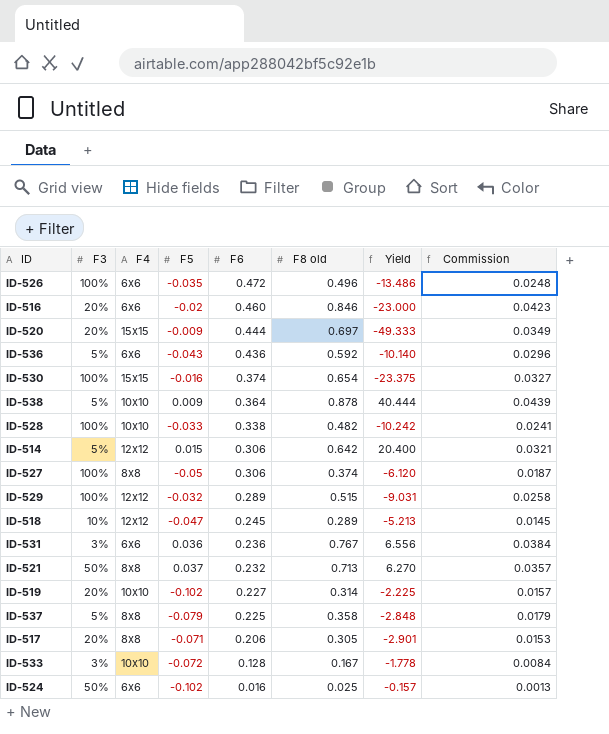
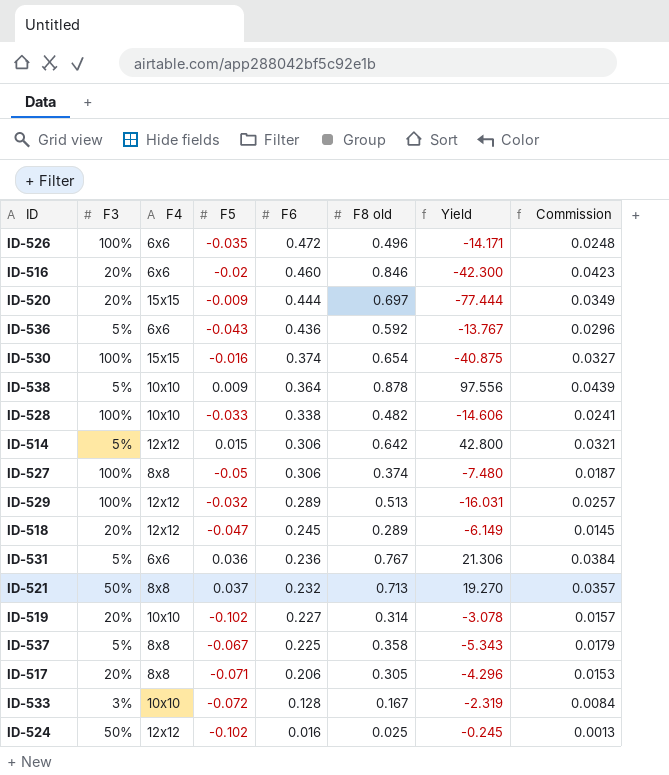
column Yield | formula: [F6] / [F5] -> [F8 old] / [F5]
ID-529 | F8 old: 0.515 -> 0.513
ID-529 | Commission: 0.0258 -> 0.0257
ID-518 | F3: 10% -> 20%
ID-531 | F3: 3% -> 5%
ID-537 | F5: -0.079 -> -0.067
ID-524 | F4: 6x6 -> 12x12

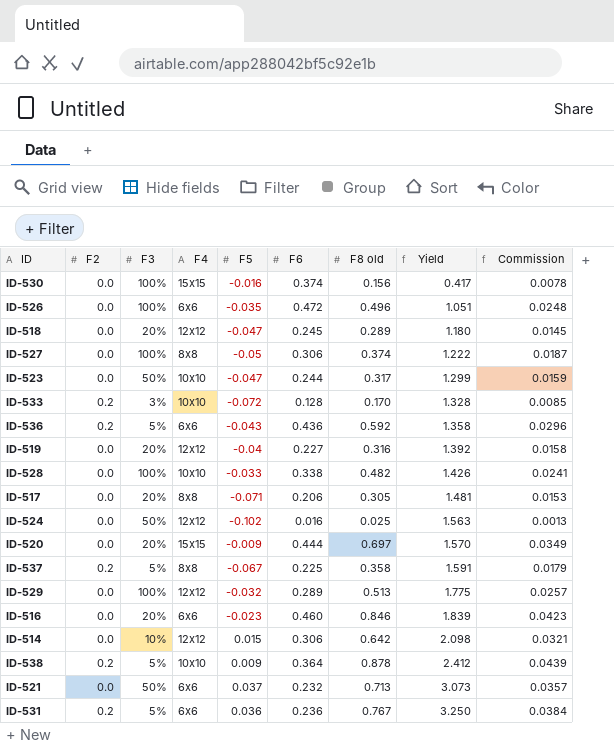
row order: F6 descending -> Yield ascending
column F2 | position: none -> 2
column Yield | formula: [F8 old] / [F5] -> [F8 old] / [F6]
ID-530 | F8 old: 0.654 -> 0.156
ID-530 | Commission: 0.0327 -> 0.0078
row ID-523: none -> 0.0 | 50% | 10x10 | -0.047 | 0.244 | 0.317 | 1.299 | 0.0159
ID-533 | F8 old: 0.167 -> 0.170
ID-533 | Commission: 0.0084 -> 0.0085
ID-519 | F4: 10x10 -> 12x12
ID-519 | F5: -0.102 -> -0.04
ID-519 | F8 old: 0.314 -> 0.316
ID-519 | Commission: 0.0157 -> 0.0158
ID-516 | F5: -0.02 -> -0.023
ID-514 | F3: 5% -> 10%
ID-521 | F4: 8x8 -> 6x6

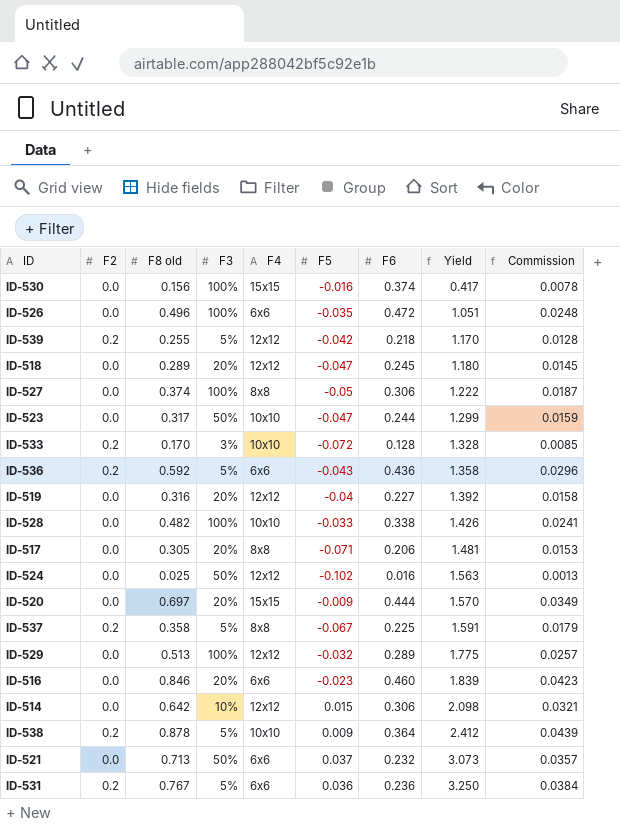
column F8 old | position: 7 -> 3
row ID-539: none -> 0.2 | 0.255 | 5% | 12x12 | -0.042 | 0.218 | 1.170 | 0.0128

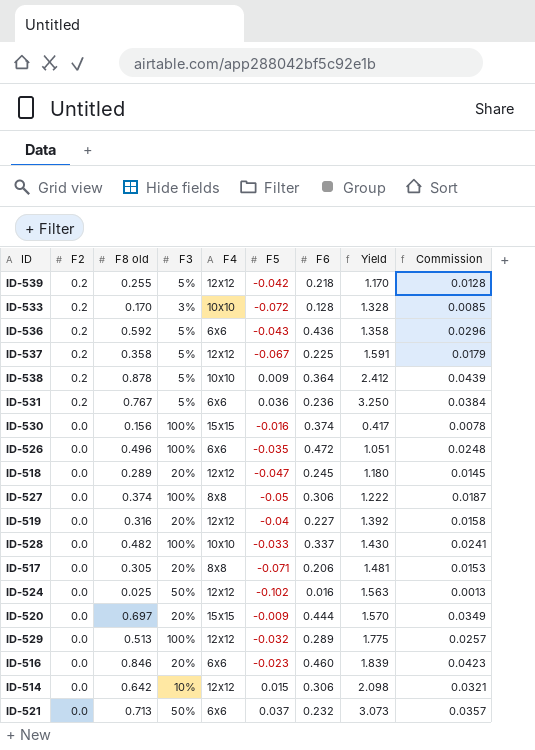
row order: Yield ascending -> F2 descending
row ID-523: 0.0 | 0.317 | 50% | 10x10 | -0.047 | 0.244 | 1.299 | 0.0159 -> none
ID-537 | F4: 8x8 -> 12x12
ID-528 | F6: 0.338 -> 0.337
ID-528 | Yield: 1.426 -> 1.430

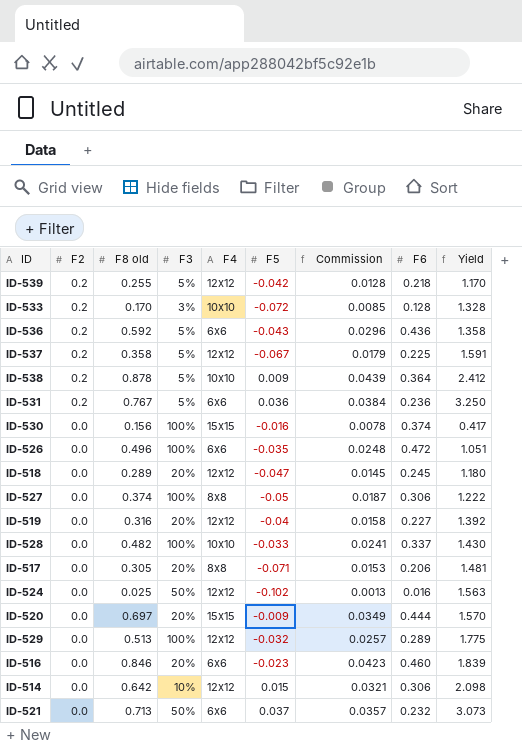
column Commission | position: 9 -> 7

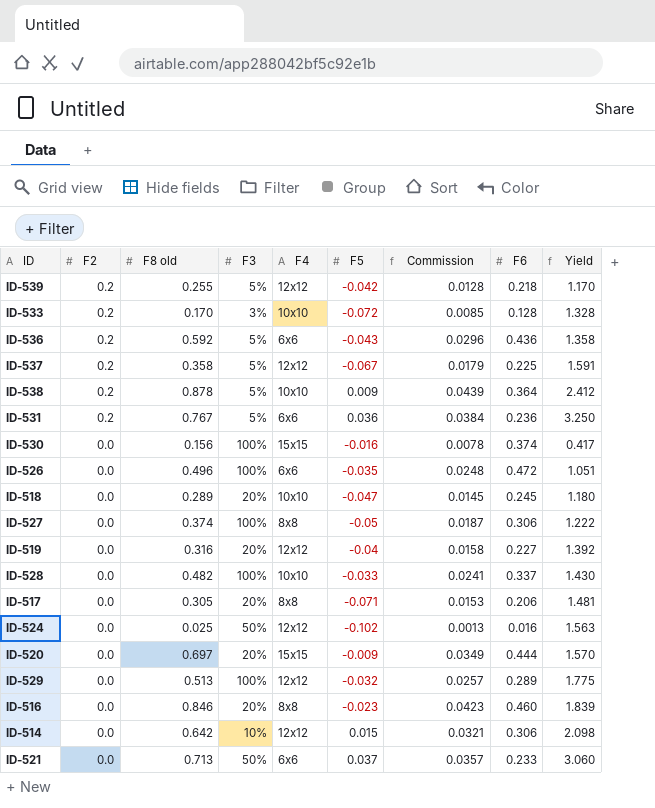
ID-518 | F4: 12x12 -> 10x10
ID-516 | F4: 6x6 -> 8x8
ID-521 | F6: 0.232 -> 0.233
ID-521 | Yield: 3.073 -> 3.060

